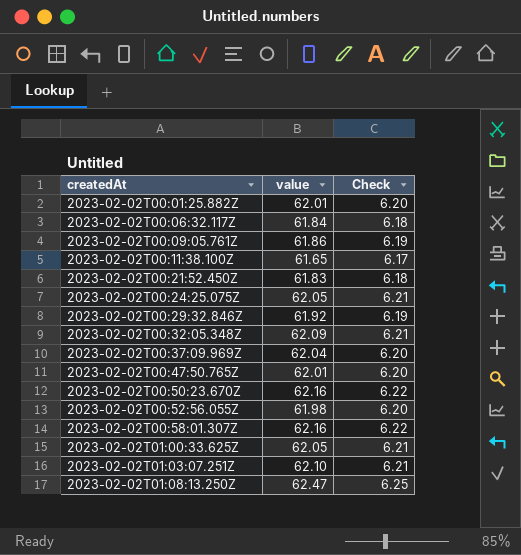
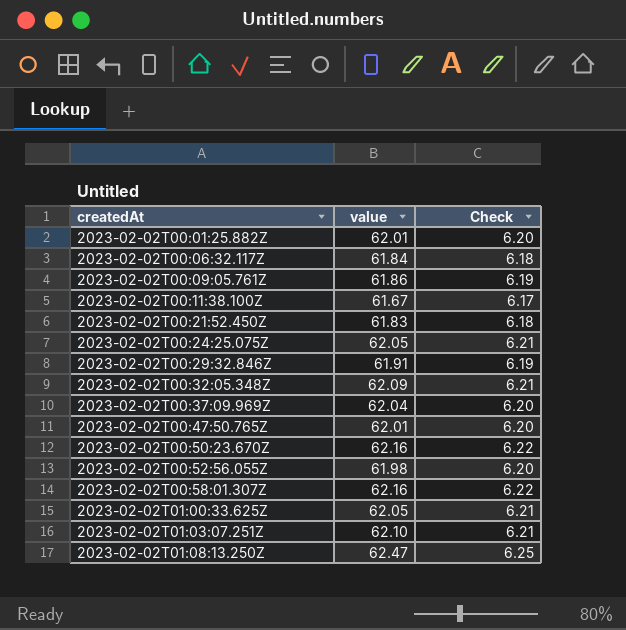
2023-02-02T00:11:38.100Z | value: 61.65 -> 61.67
2023-02-02T00:29:32.846Z | value: 61.92 -> 61.91

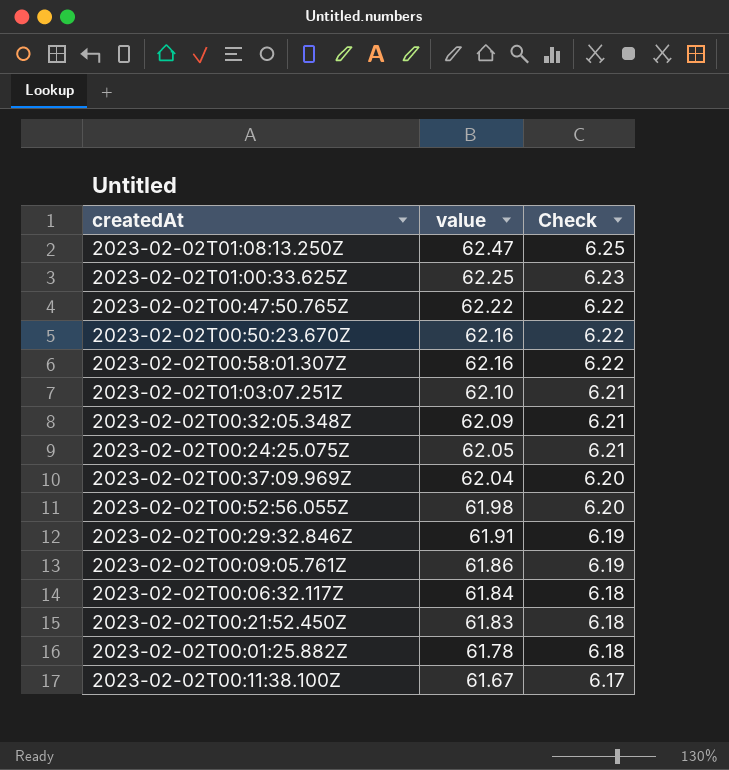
row order: createdAt ascending -> value descending
2023-02-02T01:00:33.625Z | value: 62.05 -> 62.25
2023-02-02T01:00:33.625Z | Check: 6.21 -> 6.23
2023-02-02T00:47:50.765Z | value: 62.01 -> 62.22
2023-02-02T00:47:50.765Z | Check: 6.20 -> 6.22
2023-02-02T00:01:25.882Z | value: 62.01 -> 61.78
2023-02-02T00:01:25.882Z | Check: 6.20 -> 6.18

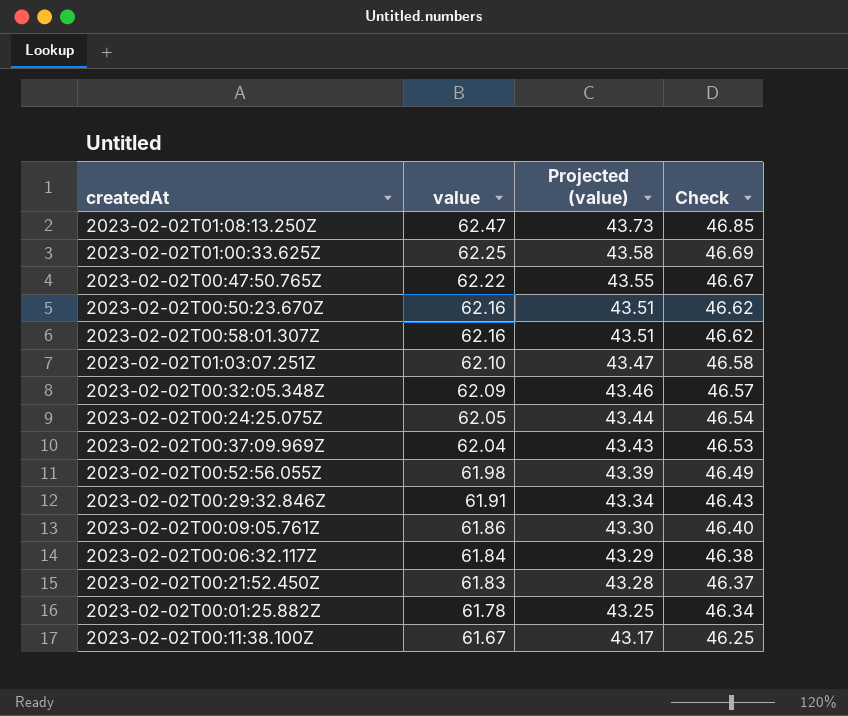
column Projected (value) | formula: none -> [value] * 0.7
column Check | formula: [value] * 0.1 -> [value] * 0.75

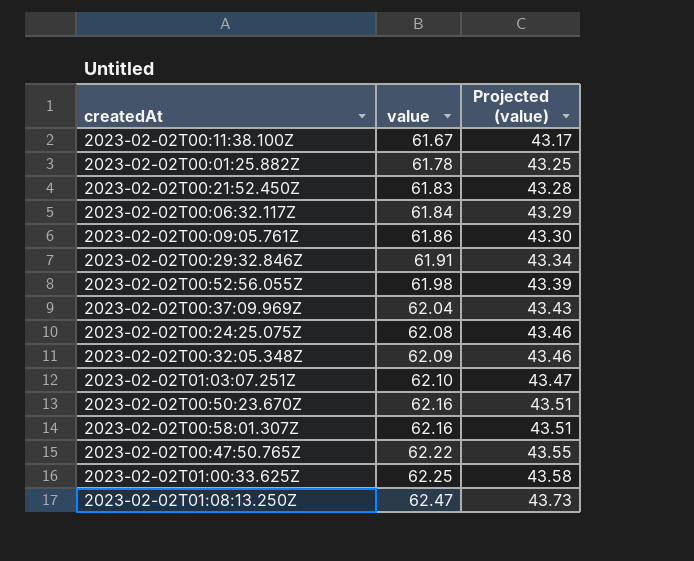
row order: value descending -> value ascending
column Check | formula: [value] * 0.75 -> none
2023-02-02T00:24:25.075Z | value: 62.05 -> 62.08
2023-02-02T00:24:25.075Z | Projected (value): 43.44 -> 43.46

